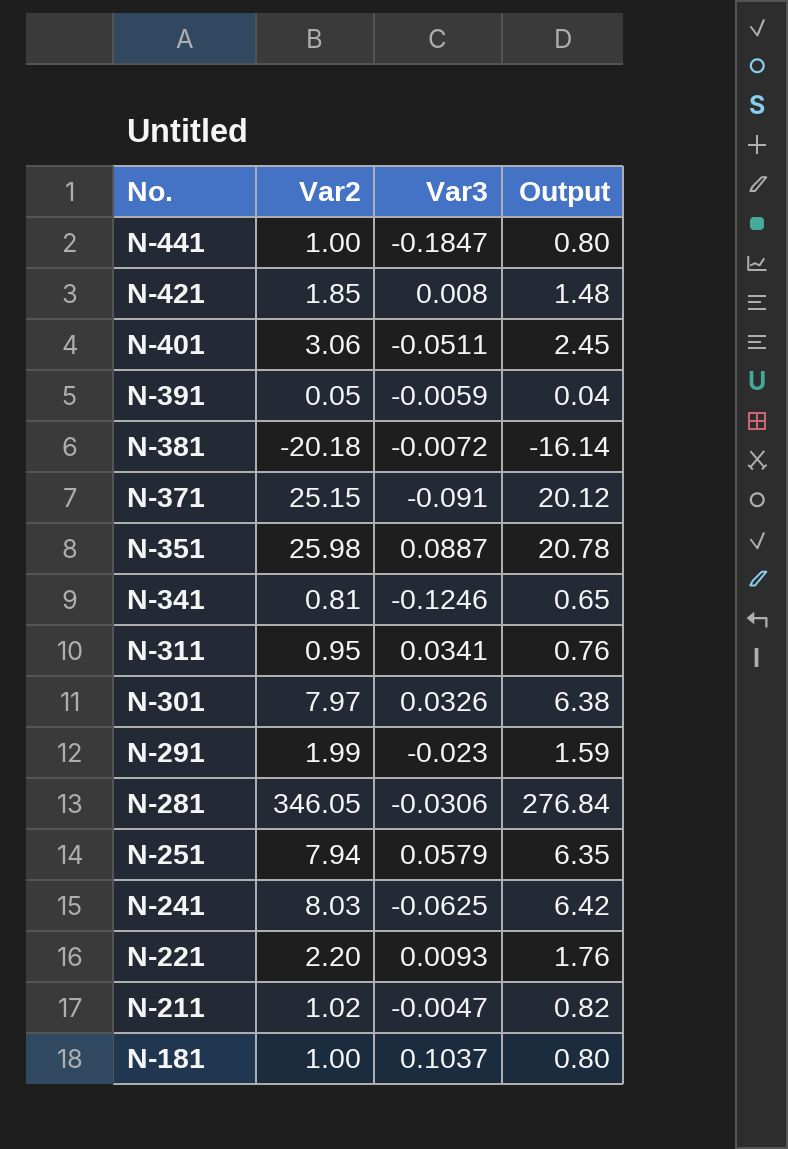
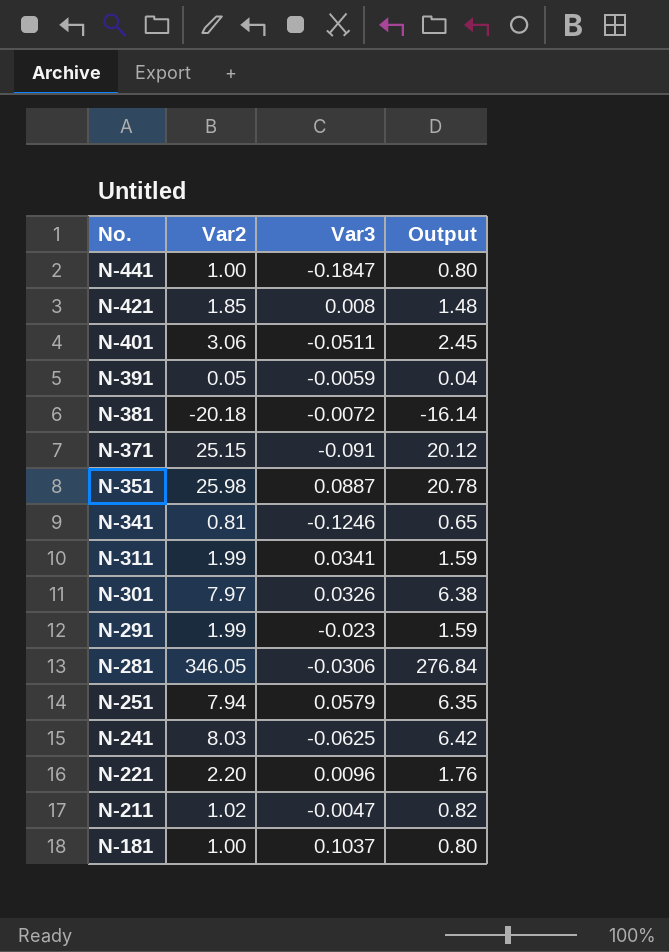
N-311 | Var2: 0.95 -> 1.99
N-311 | Output: 0.76 -> 1.59
N-221 | Var3: 0.0093 -> 0.0096

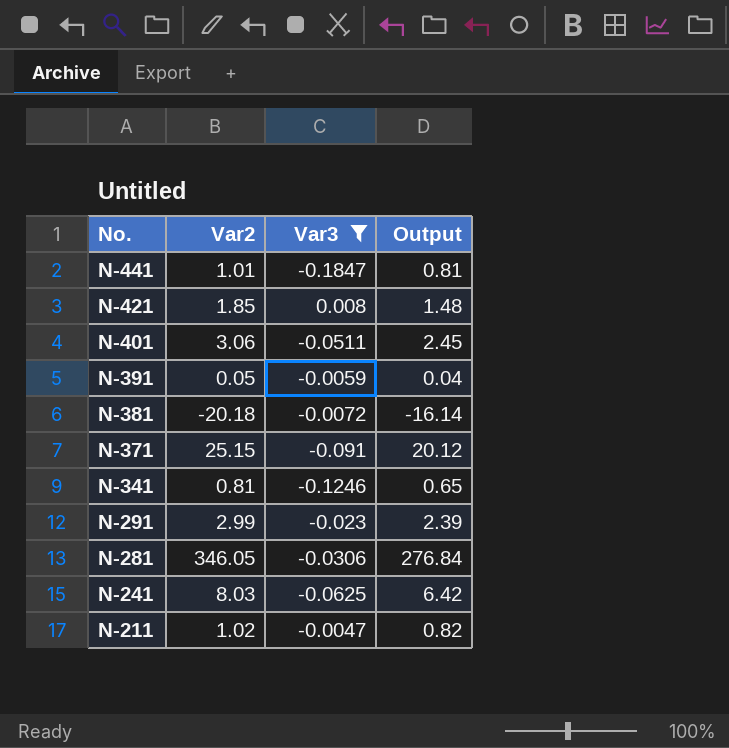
filter: none -> Var3 <= 0.008
N-441 | Var2: 1.00 -> 1.01
N-441 | Output: 0.80 -> 0.81
N-291 | Var2: 1.99 -> 2.99
N-291 | Output: 1.59 -> 2.39

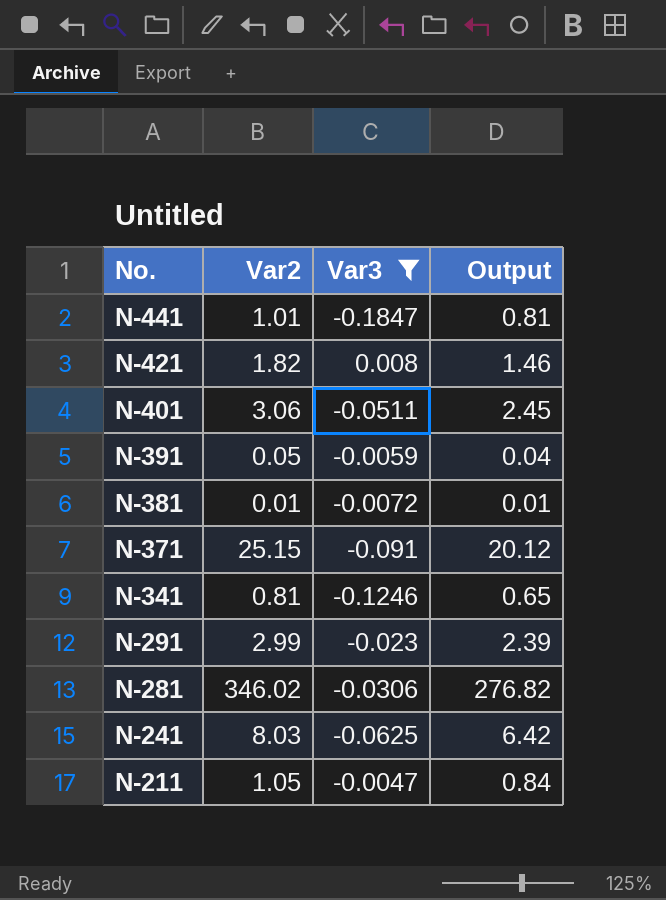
N-421 | Var2: 1.85 -> 1.82
N-421 | Output: 1.48 -> 1.46
N-381 | Var2: -20.18 -> 0.01
N-381 | Output: -16.14 -> 0.01
N-281 | Var2: 346.05 -> 346.02
N-281 | Output: 276.84 -> 276.82
N-211 | Var2: 1.02 -> 1.05
N-211 | Output: 0.82 -> 0.84

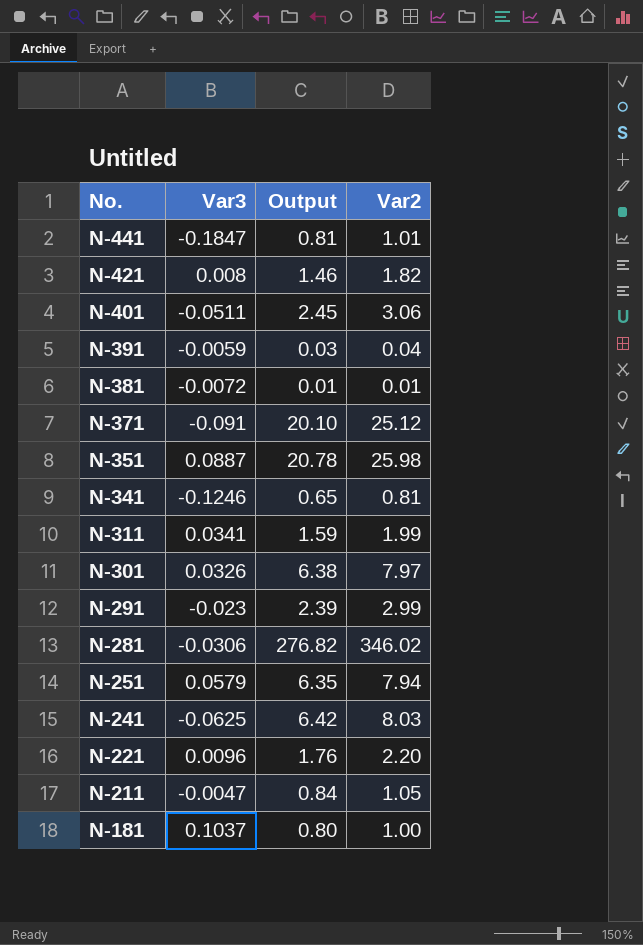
filter: Var3 <= 0.008 -> none
column Var2 | position: 2 -> 4
N-391 | Output: 0.04 -> 0.03
N-391 | Var2: 0.05 -> 0.04
N-371 | Output: 20.12 -> 20.10
N-371 | Var2: 25.15 -> 25.12

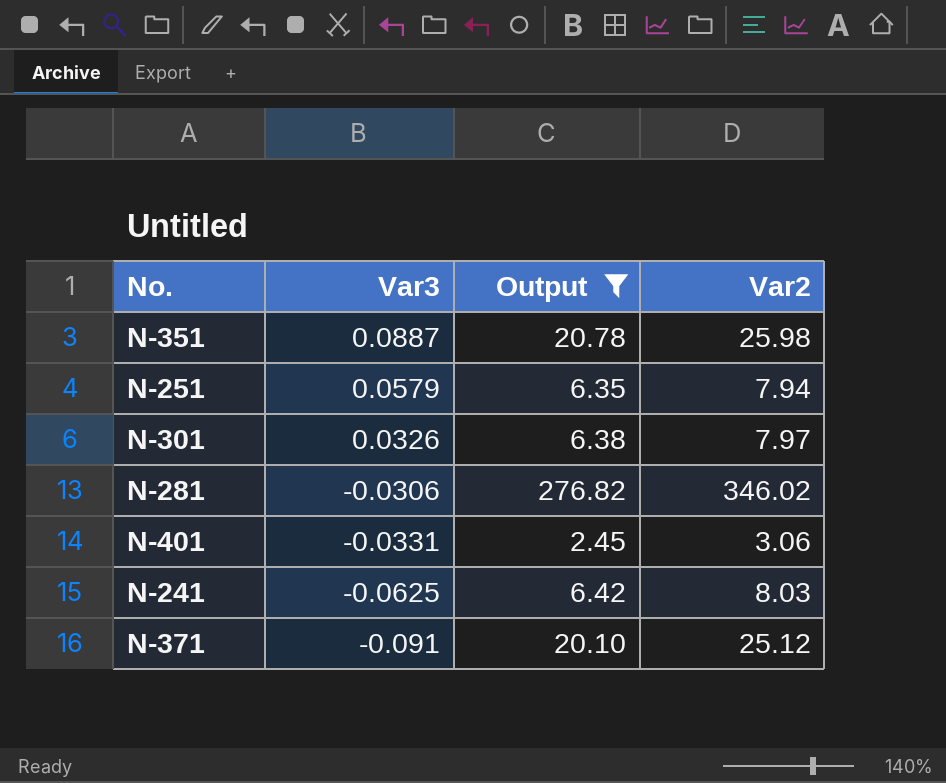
filter: none -> Output >= 2.45
row order: No. descending -> Var3 descending
N-401 | Var3: -0.0511 -> -0.0331

